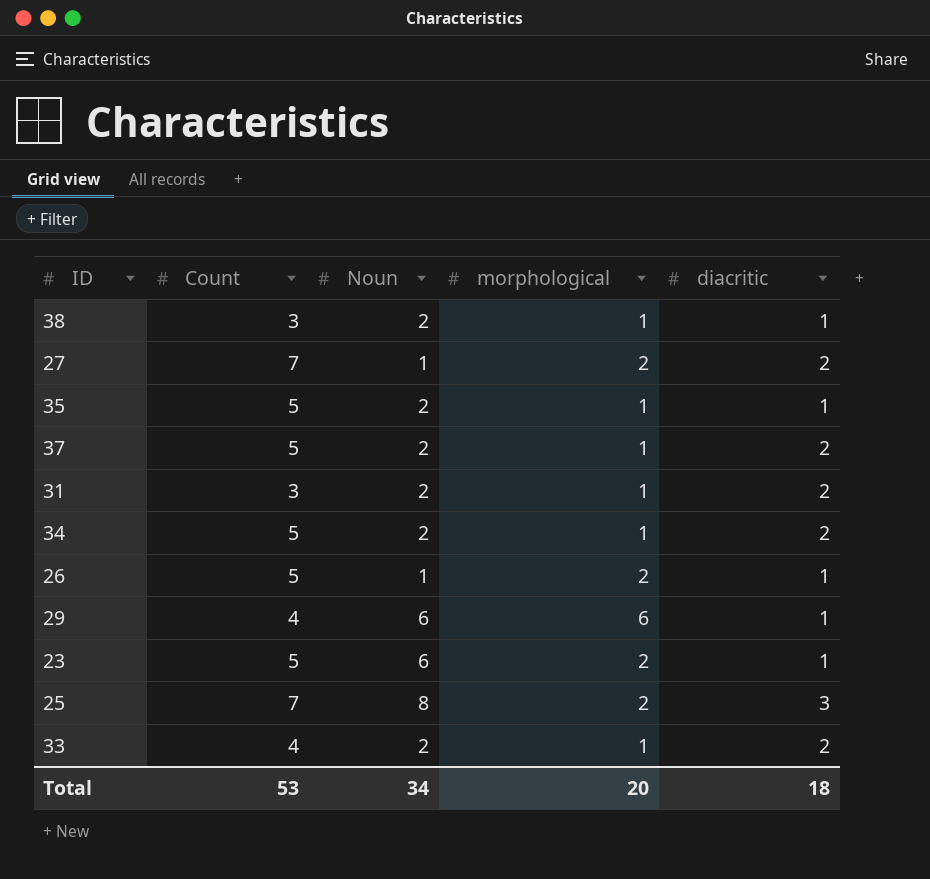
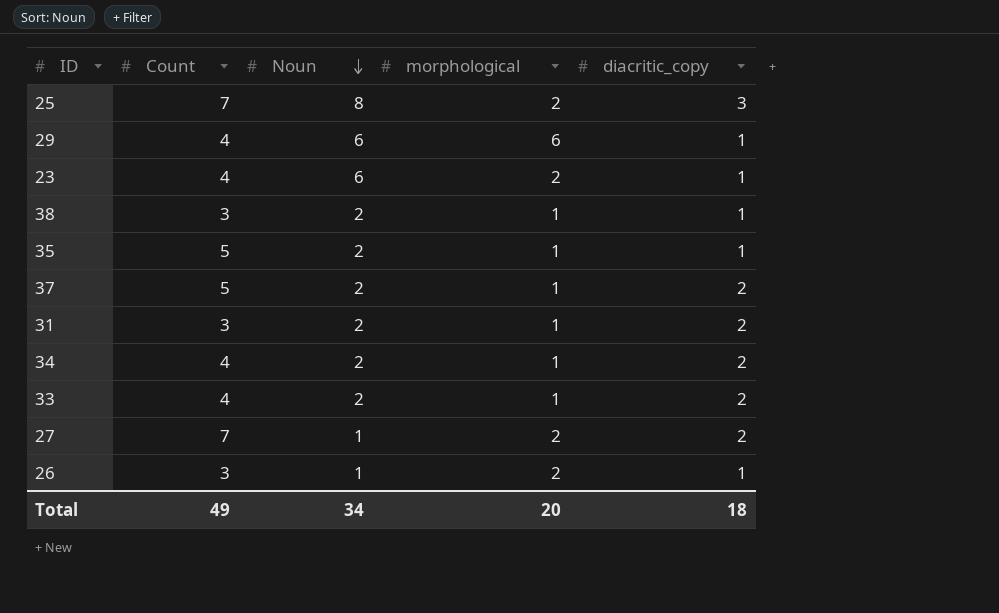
row order: none -> Noun descending
column name: diacritic -> diacritic_copy
23 | Count: 5 -> 4
34 | Count: 5 -> 4
26 | Count: 5 -> 3
Total | Count: 53 -> 49

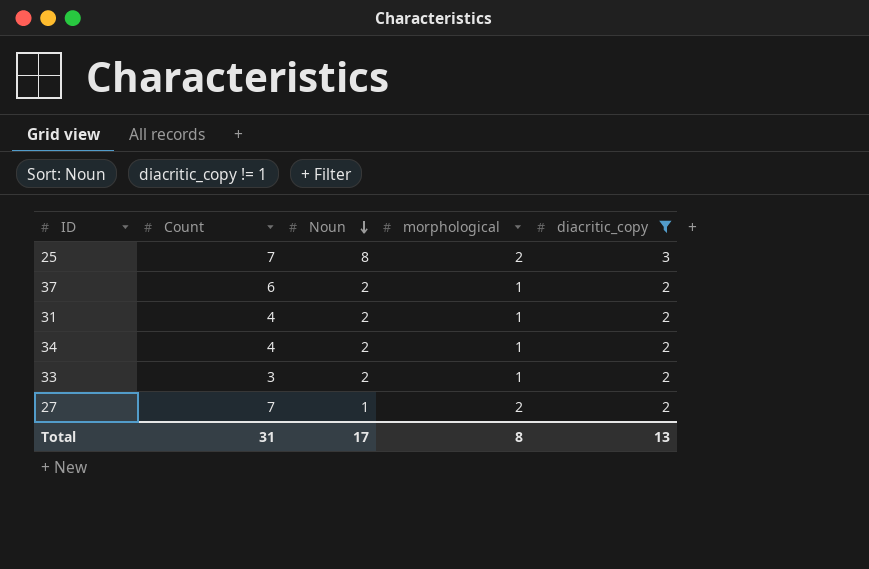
filter: none -> diacritic_copy != 1
37 | Count: 5 -> 6
31 | Count: 3 -> 4
33 | Count: 4 -> 3
Total | Count: 49 -> 31
Total | Noun: 34 -> 17
Total | morphological: 20 -> 8
Total | diacritic_copy: 18 -> 13

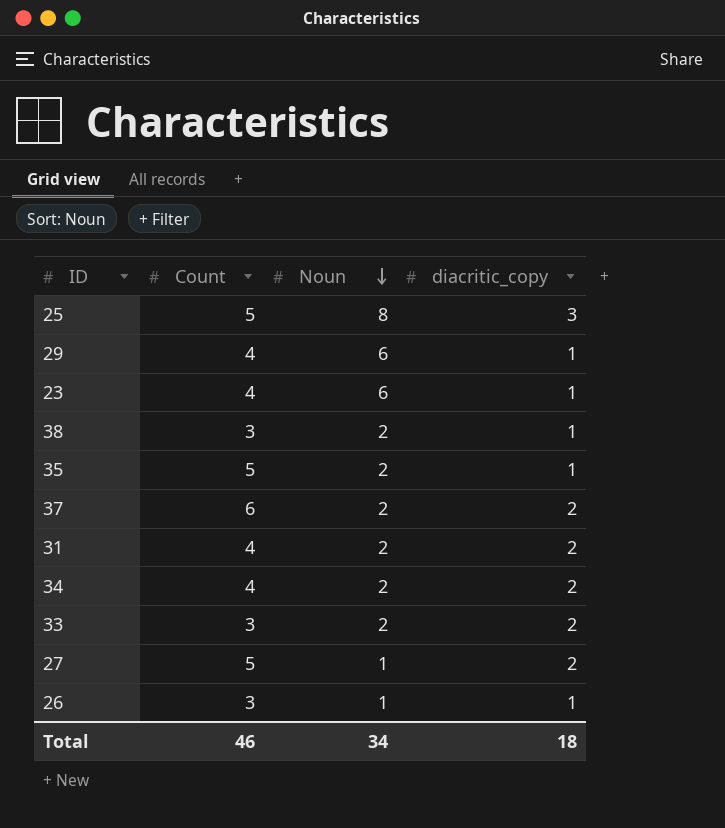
filter: diacritic_copy != 1 -> none
column morphological | position: 4 -> none
25 | Count: 7 -> 5
27 | Count: 7 -> 5
Total | Count: 31 -> 46
Total | Noun: 17 -> 34
Total | diacritic_copy: 13 -> 18

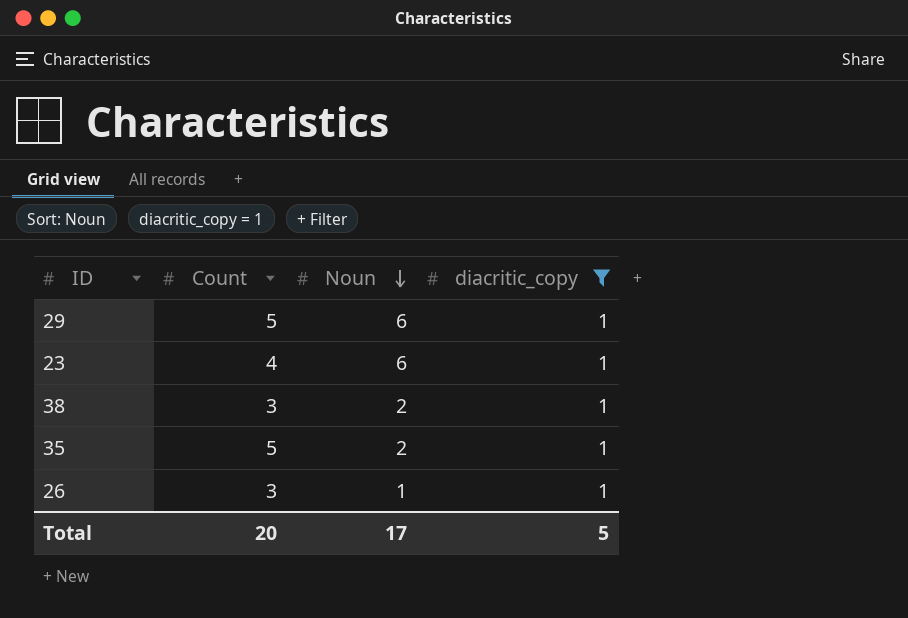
filter: none -> diacritic_copy = 1
29 | Count: 4 -> 5
Total | Count: 46 -> 20
Total | Noun: 34 -> 17
Total | diacritic_copy: 18 -> 5

